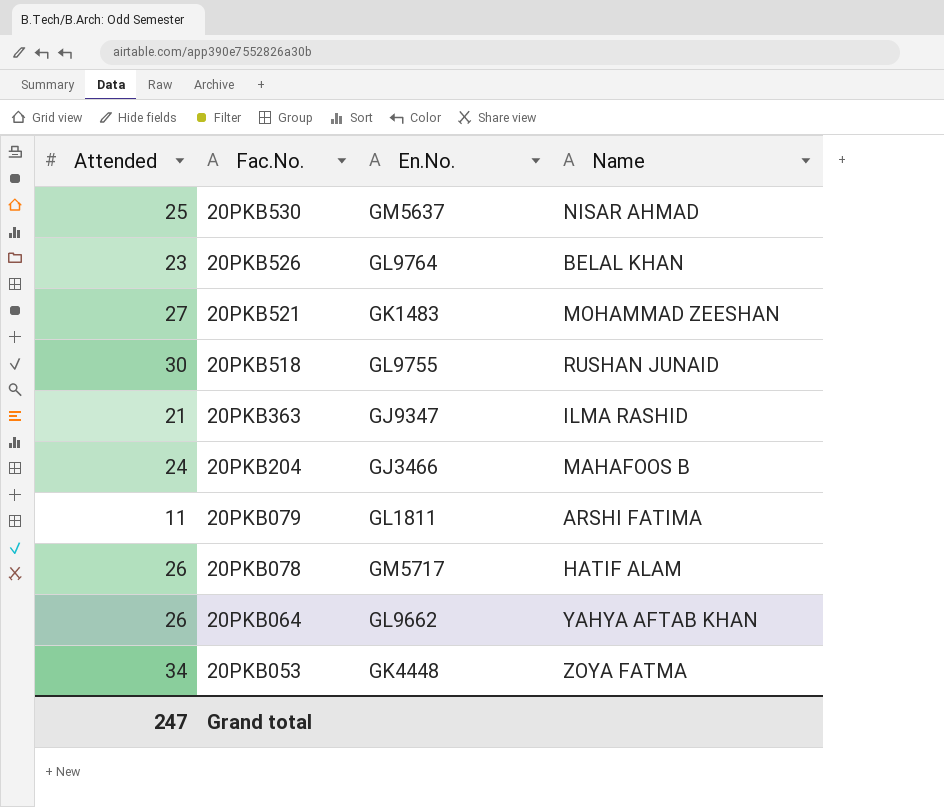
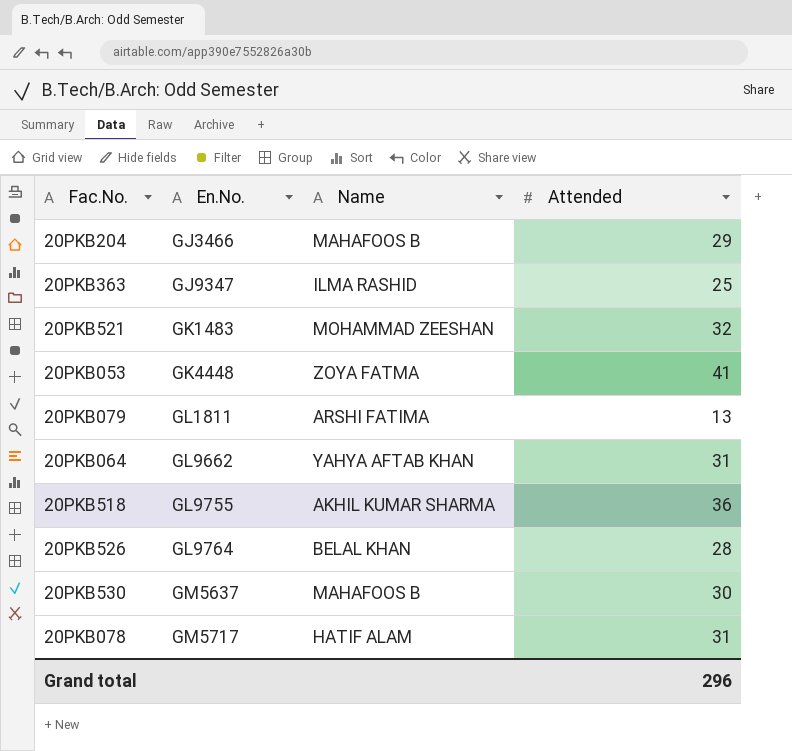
row order: Fac.No. descending -> En.No. ascending
column Attended | position: 1 -> 4
20PKB204 | Attended: 24 -> 29
20PKB363 | Attended: 21 -> 25
20PKB521 | Attended: 27 -> 32
20PKB053 | Attended: 34 -> 41
20PKB079 | Attended: 11 -> 13
20PKB064 | Attended: 26 -> 31
20PKB518 | Name: RUSHAN JUNAID -> AKHIL KUMAR SHARMA
20PKB518 | Attended: 30 -> 36
20PKB526 | Attended: 23 -> 28
20PKB530 | Name: NISAR AHMAD -> MAHAFOOS B
20PKB530 | Attended: 25 -> 30
20PKB078 | Attended: 26 -> 31
Grand total | Attended: 247 -> 296

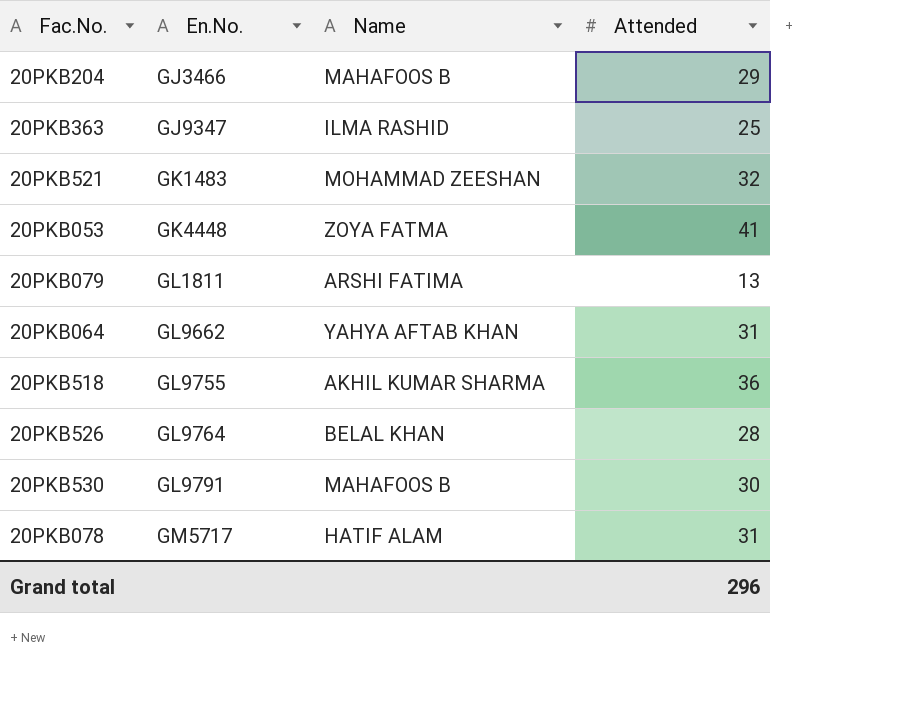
20PKB530 | En.No.: GM5637 -> GL9791

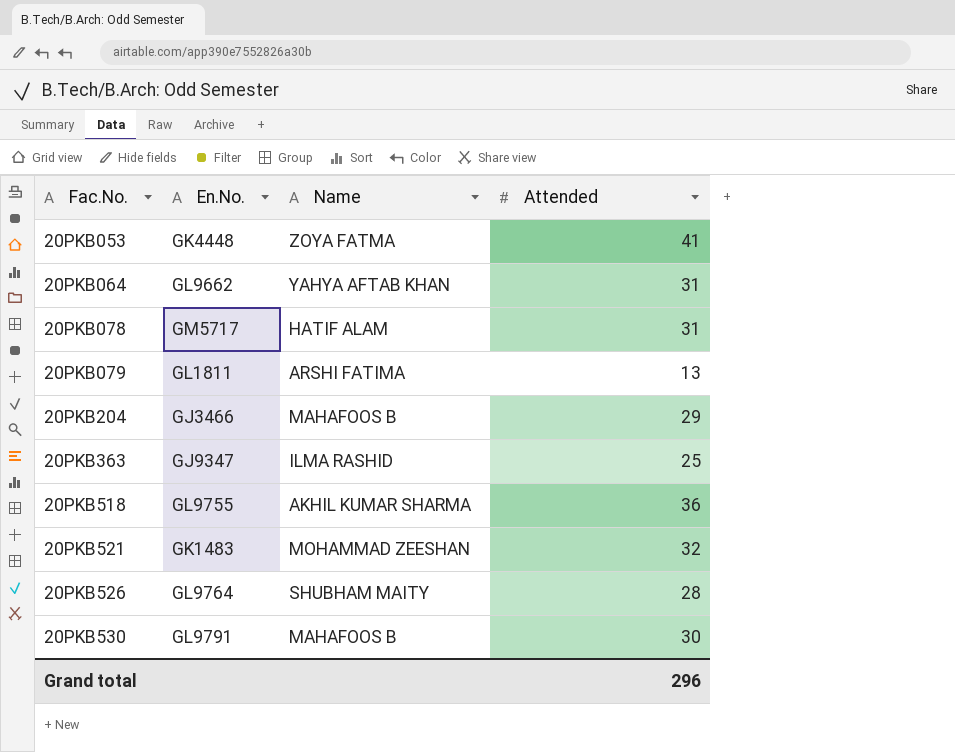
row order: En.No. ascending -> Fac.No. ascending
20PKB526 | Name: BELAL KHAN -> SHUBHAM MAITY

